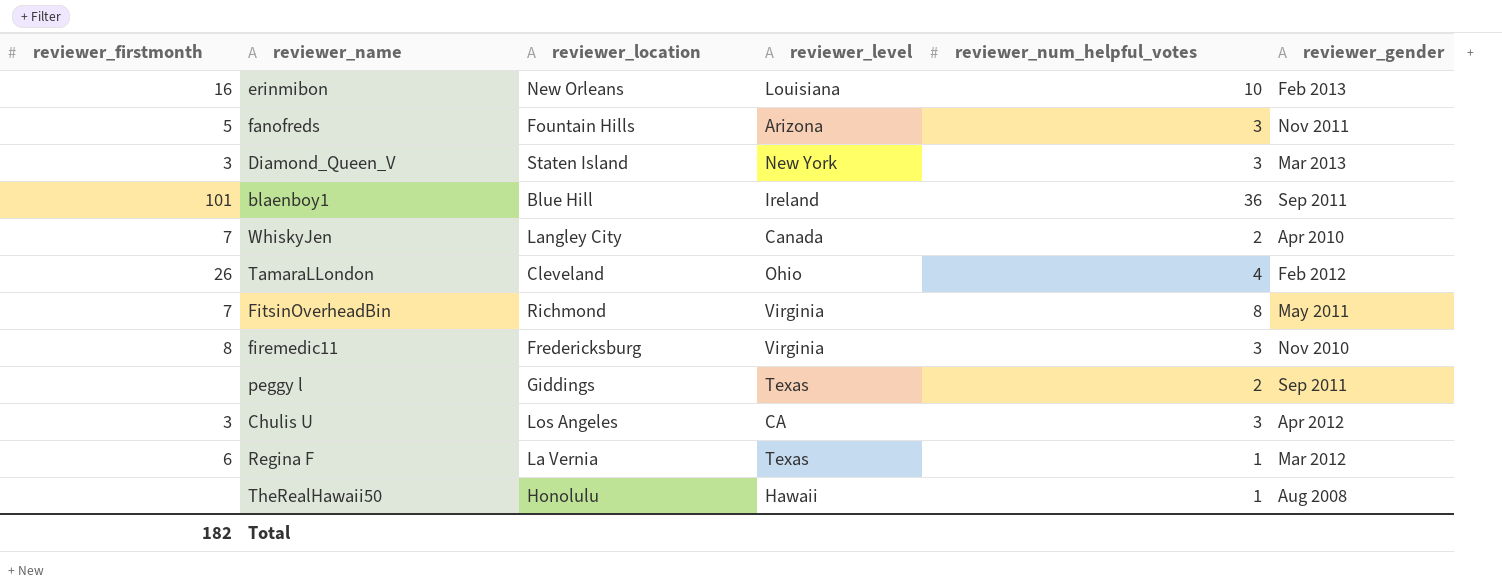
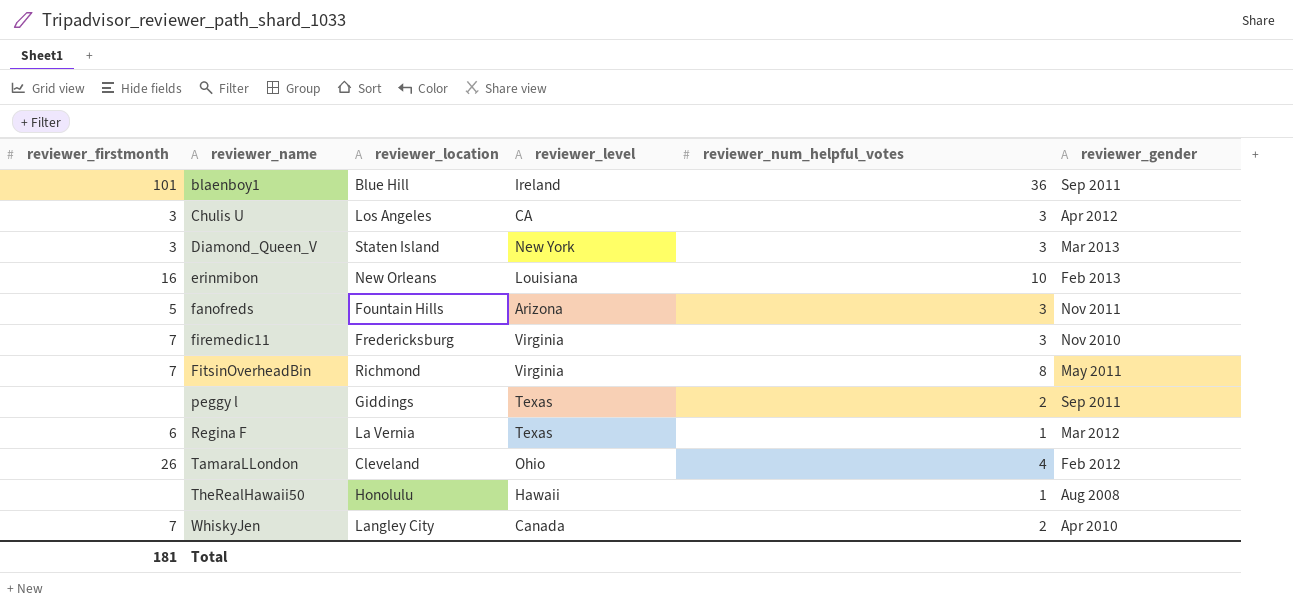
row order: none -> reviewer_name ascending
firemedic11 | reviewer_firstmonth: 8 -> 7
Total | reviewer_firstmonth: 182 -> 181

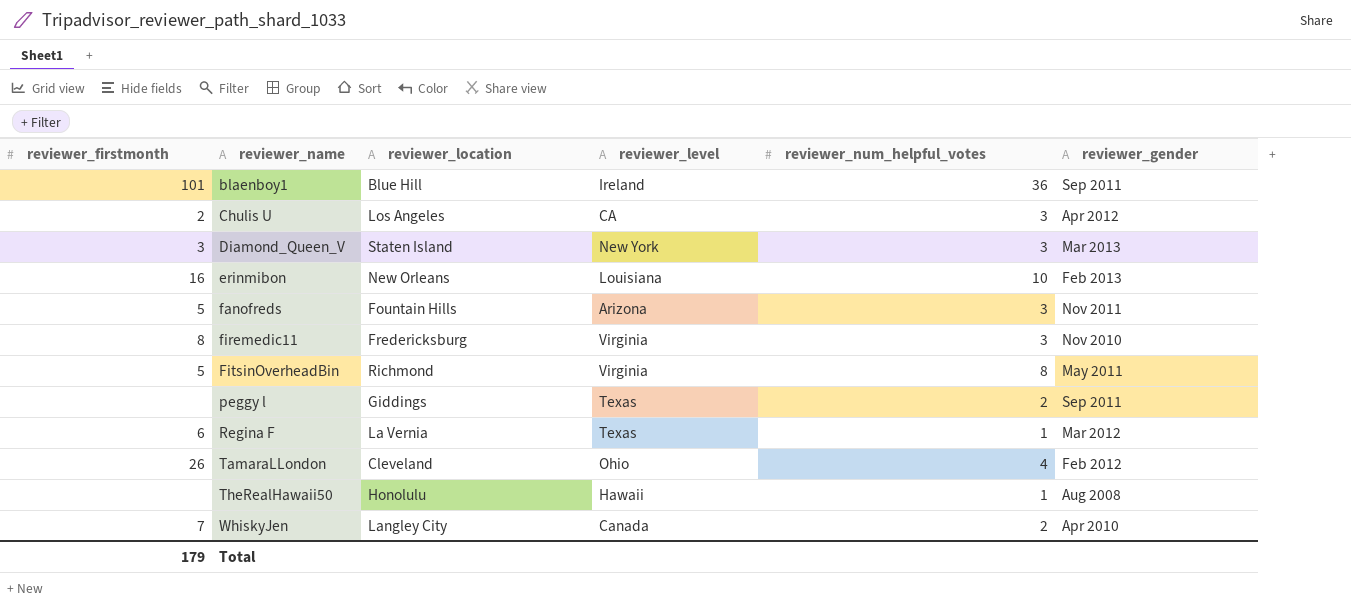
Chulis U | reviewer_firstmonth: 3 -> 2
firemedic11 | reviewer_firstmonth: 7 -> 8
FitsinOverheadBin | reviewer_firstmonth: 7 -> 5
Total | reviewer_firstmonth: 181 -> 179

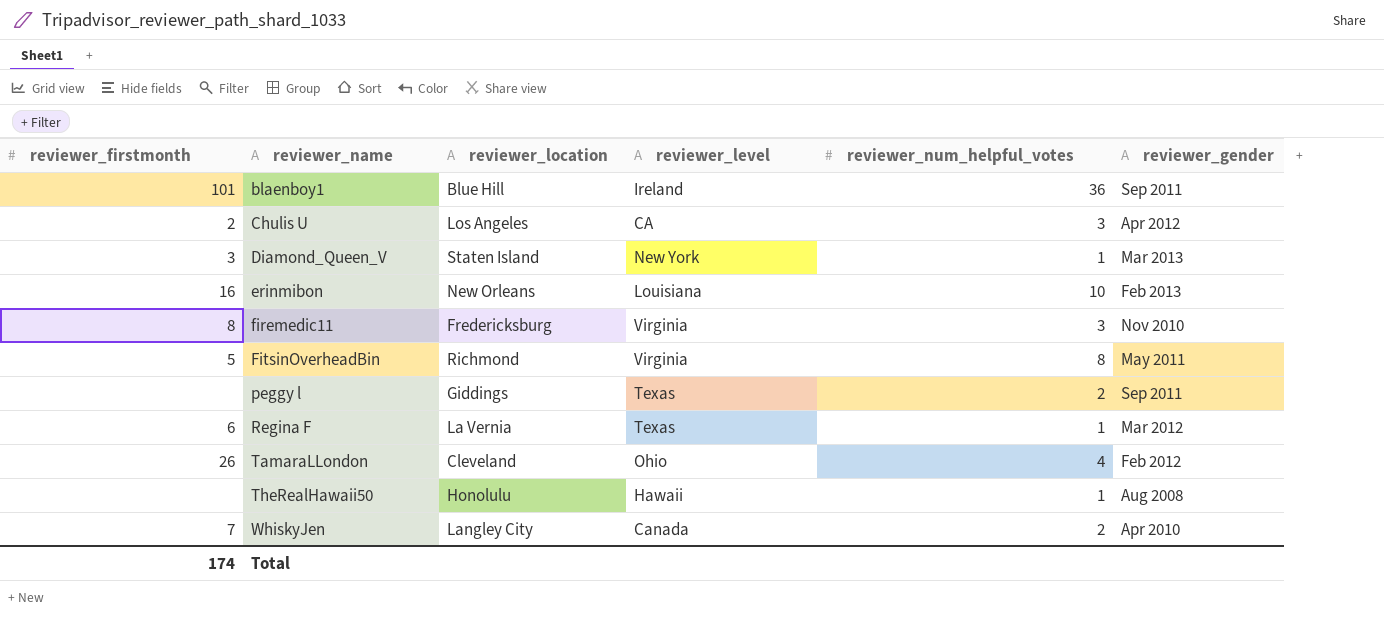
row fanofreds: 5 | Fountain Hills | Arizona | 3 | Nov 2011 -> none
Diamond_Queen_V | reviewer_num_helpful_votes: 3 -> 1
Total | reviewer_firstmonth: 179 -> 174

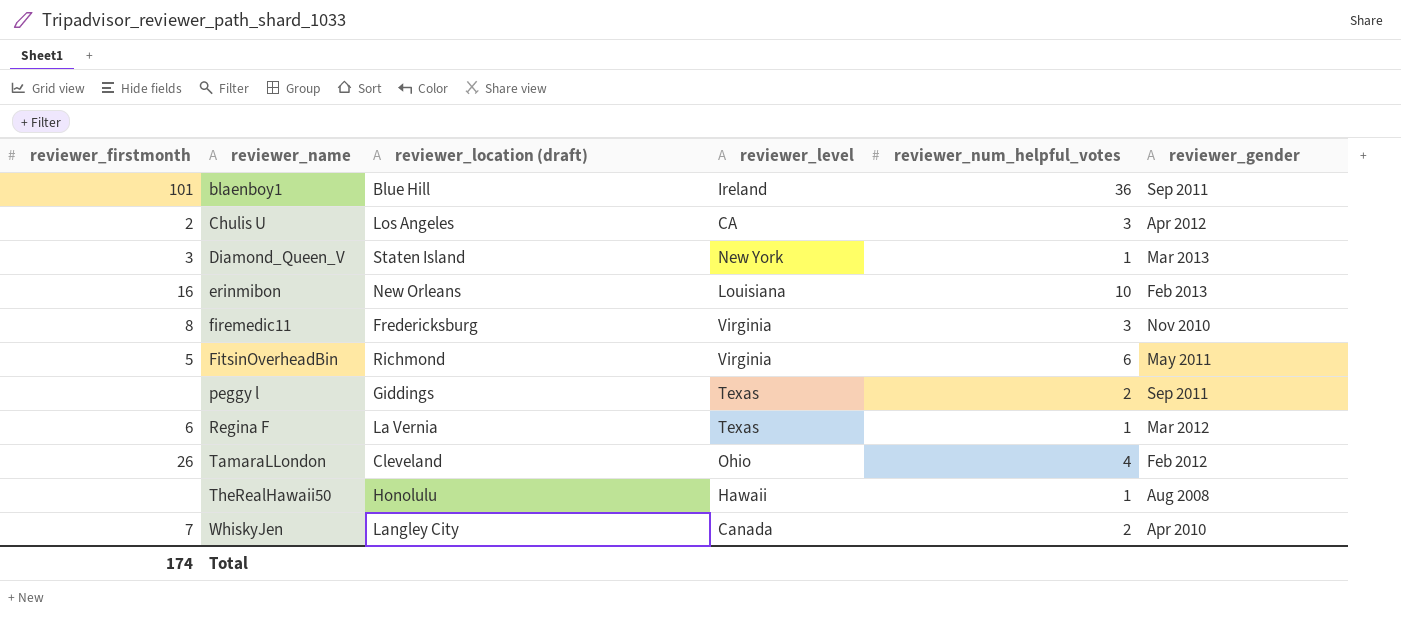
column name: reviewer_location -> reviewer_location (draft)
FitsinOverheadBin | reviewer_num_helpful_votes: 8 -> 6

